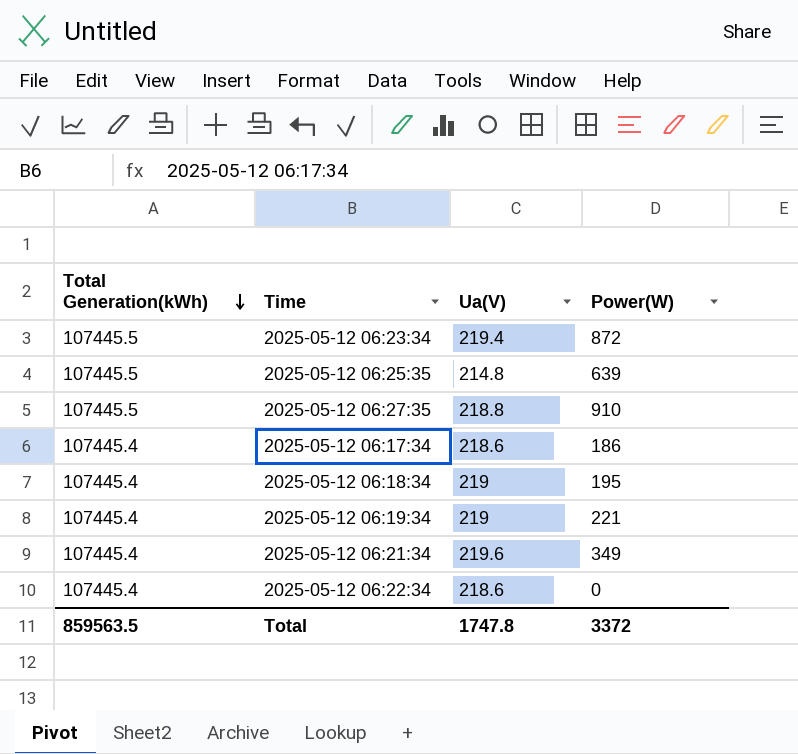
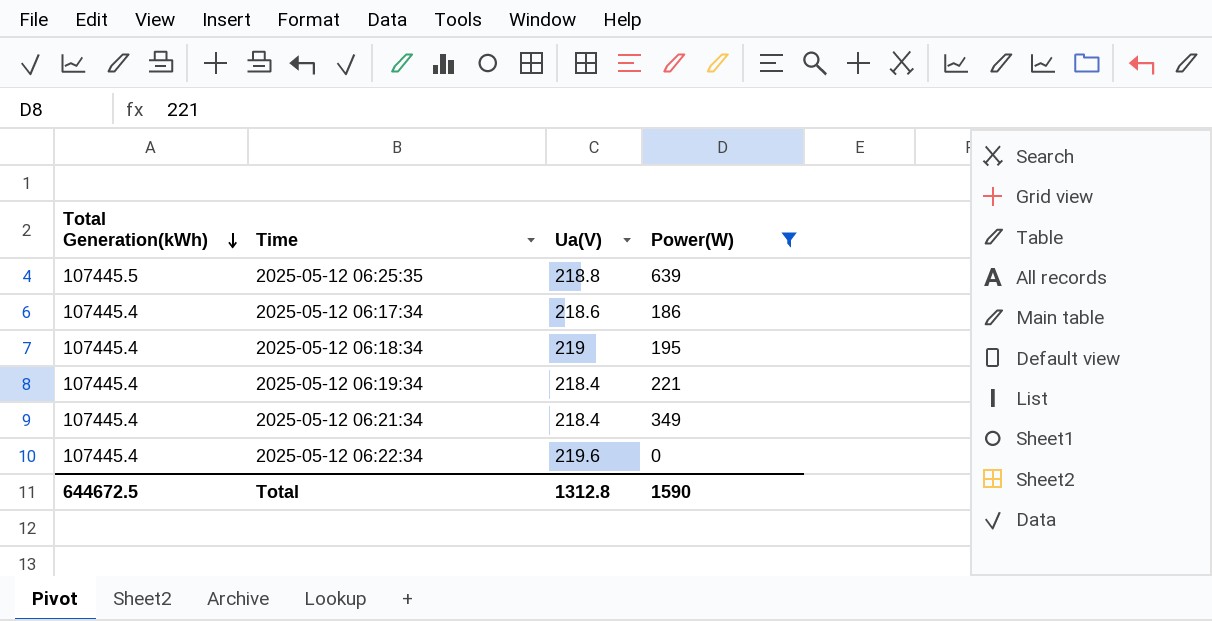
filter: none -> Power(W) <= 639
2025-05-12 06:25:35 | Ua(V): 214.8 -> 218.8
2025-05-12 06:19:34 | Ua(V): 219 -> 218.4
2025-05-12 06:21:34 | Ua(V): 219.6 -> 218.4
2025-05-12 06:22:34 | Ua(V): 218.6 -> 219.6
Total | Total Generation(kWh): 859563.5 -> 644672.5
Total | Ua(V): 1747.8 -> 1312.8
Total | Power(W): 3372 -> 1590

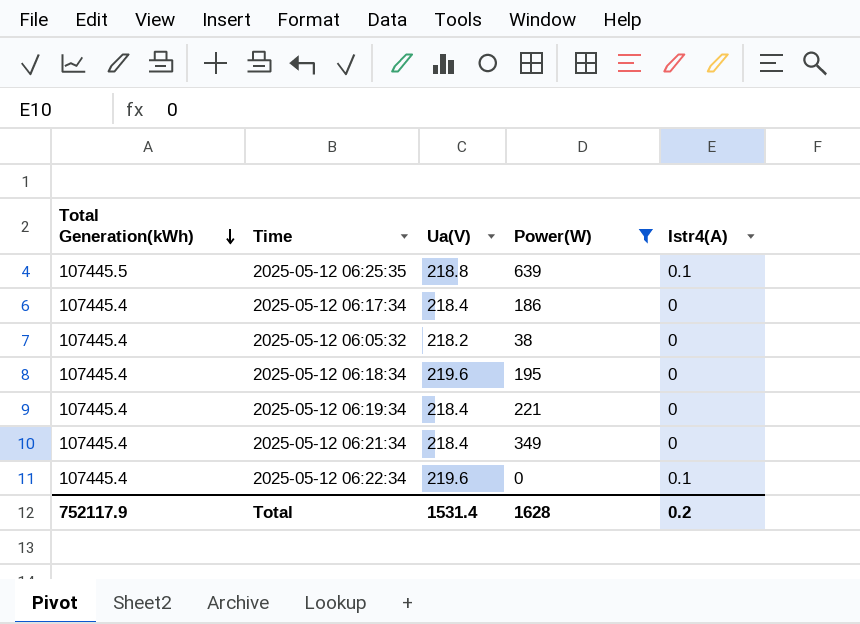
column Istr4(A) | position: none -> 5
2025-05-12 06:17:34 | Ua(V): 218.6 -> 218.4
row 2025-05-12 06:05:32: none -> 107445.4 | 218.2 | 38 | 0
2025-05-12 06:18:34 | Ua(V): 219 -> 219.6
Total | Total Generation(kWh): 644672.5 -> 752117.9
Total | Ua(V): 1312.8 -> 1531.4
Total | Power(W): 1590 -> 1628

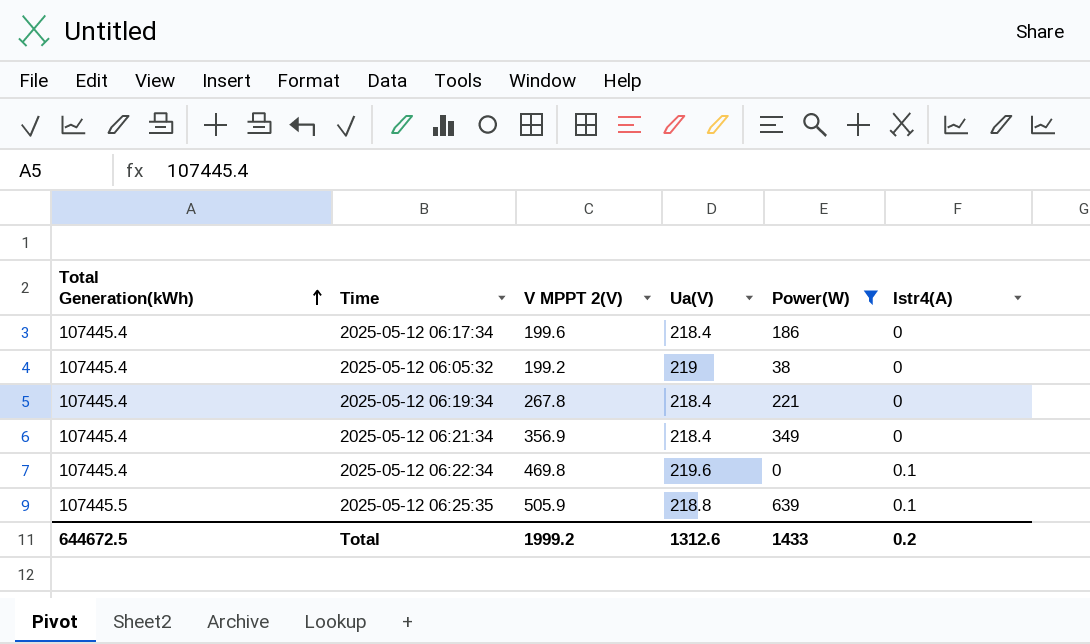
row order: Total Generation(kWh) descending -> Total Generation(kWh) ascending
column V MPPT 2(V) | position: none -> 3
row 2025-05-12 06:18:34: 107445.4 | 219.6 | 195 | 0 -> none
2025-05-12 06:05:32 | Ua(V): 218.2 -> 219
Total | Total Generation(kWh): 752117.9 -> 644672.5
Total | Ua(V): 1531.4 -> 1312.6
Total | Power(W): 1628 -> 1433

